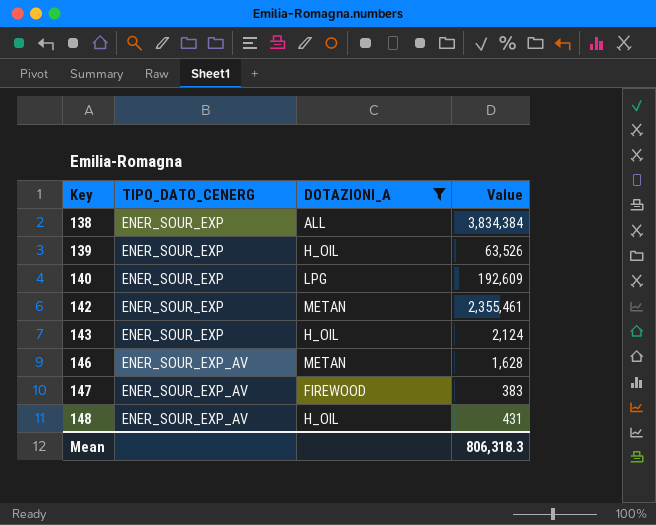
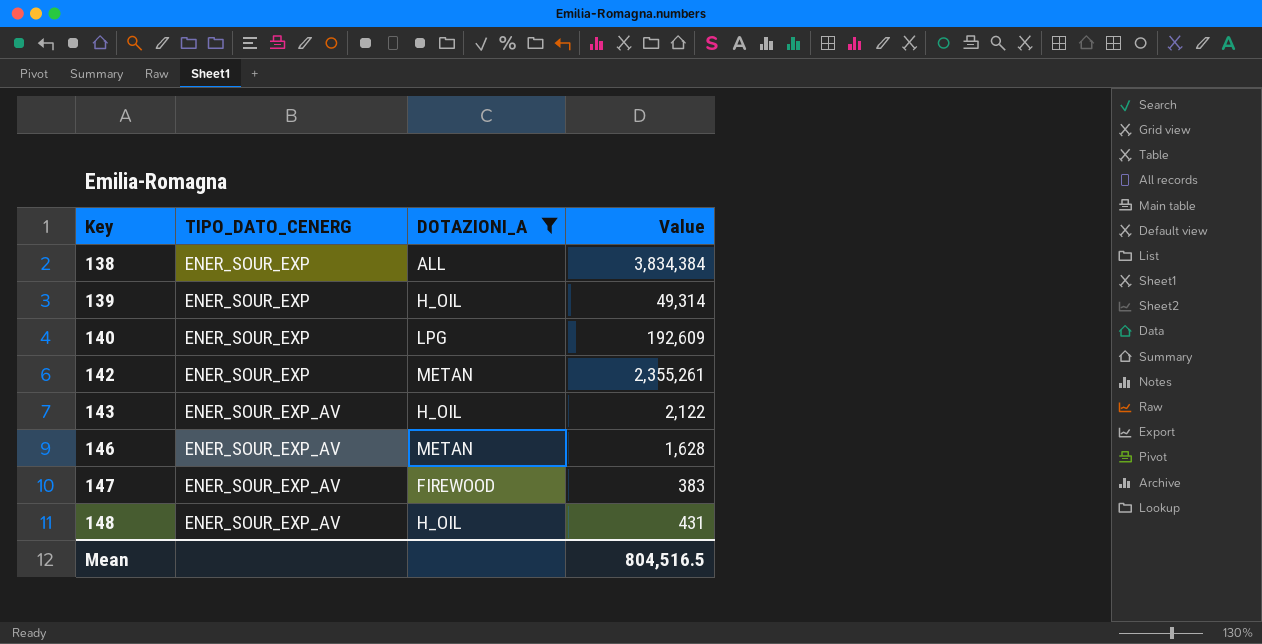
139 | Value: 63,526 -> 49,314
142 | Value: 2,355,461 -> 2,355,261
143 | TIPO_DATO_CENERG: ENER_SOUR_EXP -> ENER_SOUR_EXP_AV
143 | Value: 2,124 -> 2,122
Mean | Value: 806,318.3 -> 804,516.5

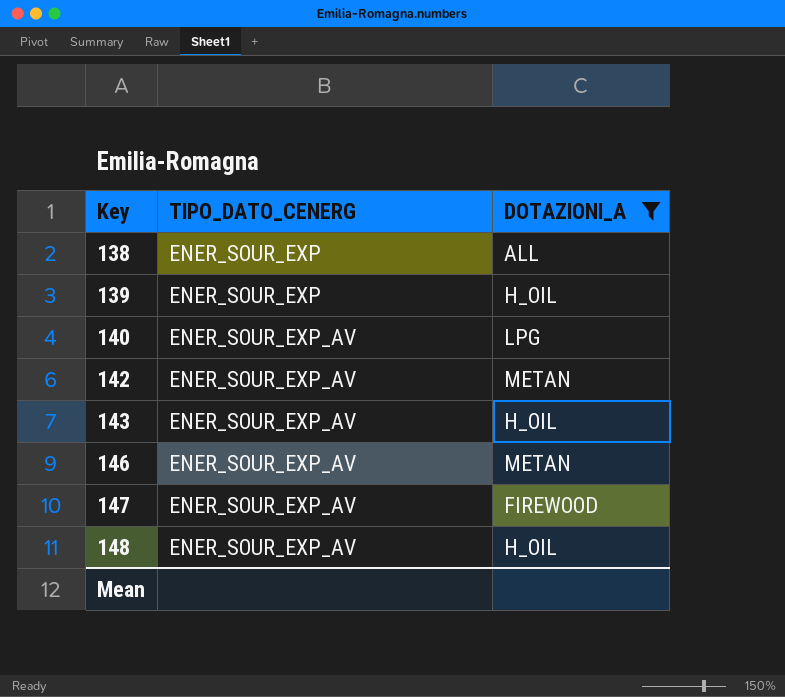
column Value | position: 4 -> none
140 | TIPO_DATO_CENERG: ENER_SOUR_EXP -> ENER_SOUR_EXP_AV
142 | TIPO_DATO_CENERG: ENER_SOUR_EXP -> ENER_SOUR_EXP_AV

